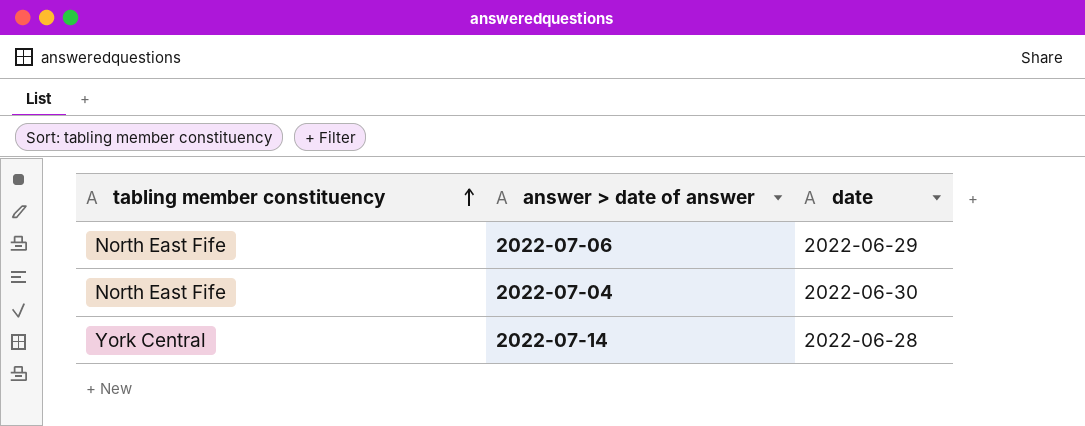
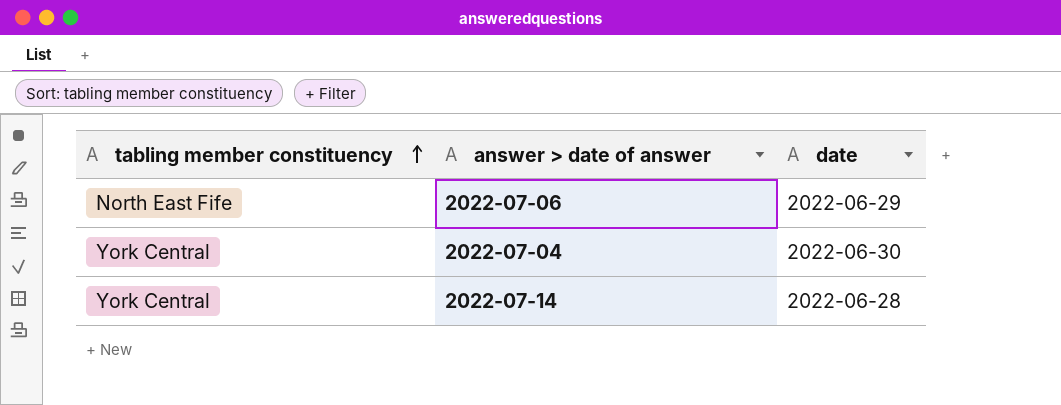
2022-07-04 | tabling member constituency: North East Fife -> York Central

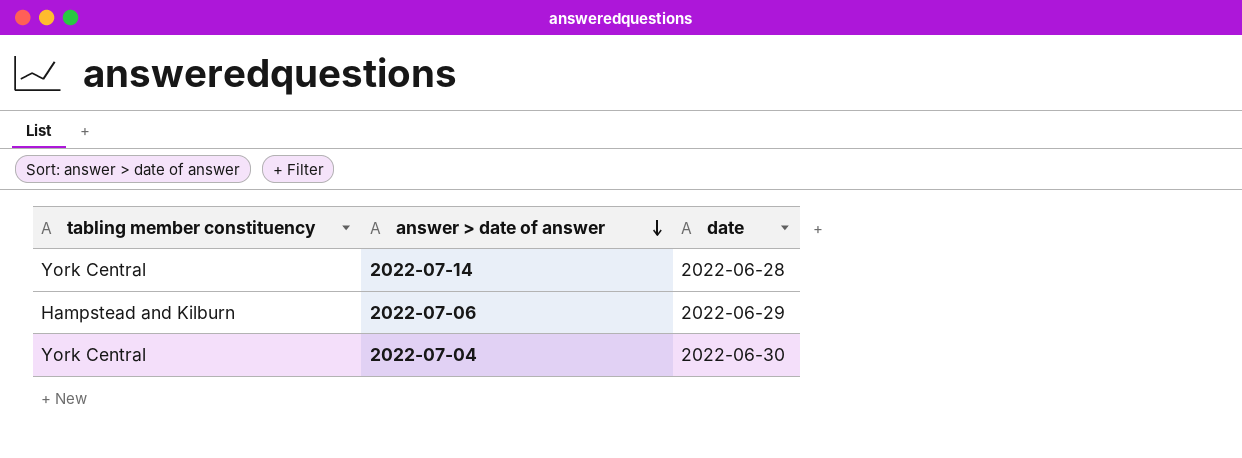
row order: tabling member constituency ascending -> answer > date of answer descending
2022-07-06 | tabling member constituency: North East Fife -> Hampstead and Kilburn

